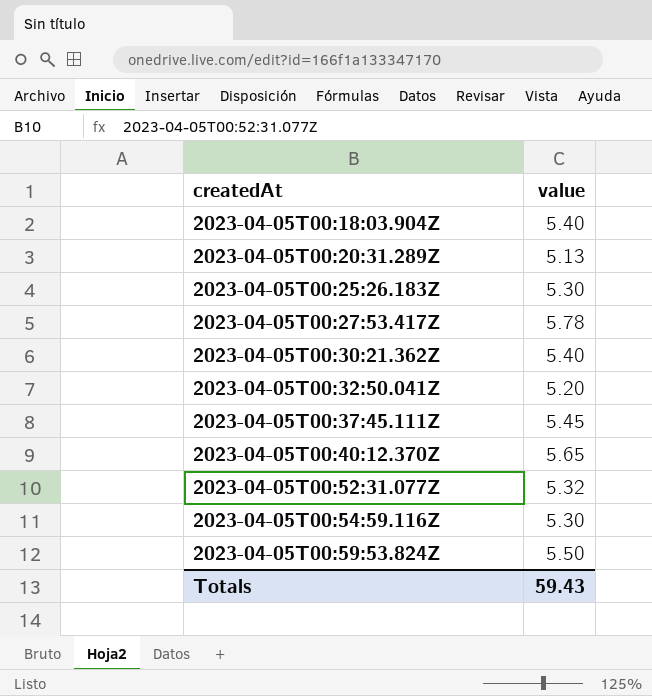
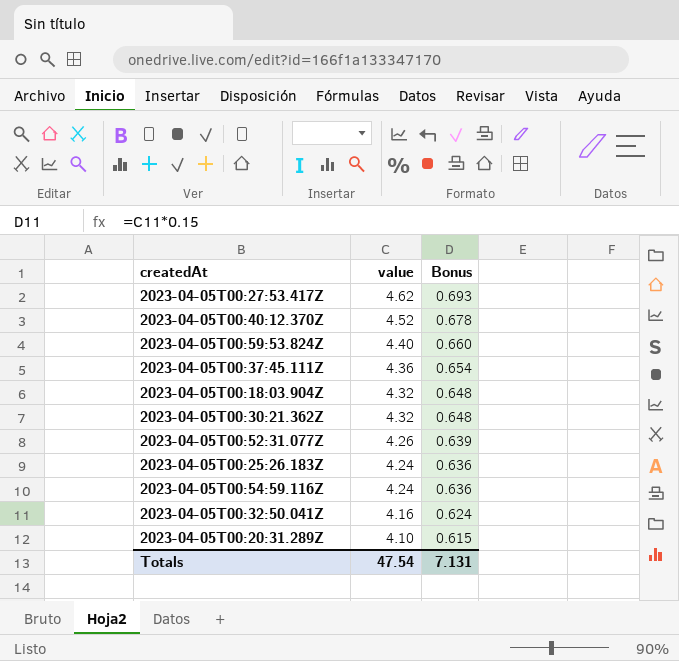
row order: createdAt ascending -> value descending
column Bonus | formula: none -> [value] * 0.15
2023-04-05T00:27:53.417Z | value: 5.78 -> 4.62
2023-04-05T00:40:12.370Z | value: 5.65 -> 4.52
2023-04-05T00:59:53.824Z | value: 5.50 -> 4.40
2023-04-05T00:37:45.111Z | value: 5.45 -> 4.36
2023-04-05T00:18:03.904Z | value: 5.40 -> 4.32
2023-04-05T00:30:21.362Z | value: 5.40 -> 4.32
2023-04-05T00:52:31.077Z | value: 5.32 -> 4.26
2023-04-05T00:25:26.183Z | value: 5.30 -> 4.24
2023-04-05T00:54:59.116Z | value: 5.30 -> 4.24
2023-04-05T00:32:50.041Z | value: 5.20 -> 4.16
2023-04-05T00:20:31.289Z | value: 5.13 -> 4.10
Totals | value: 59.43 -> 47.54

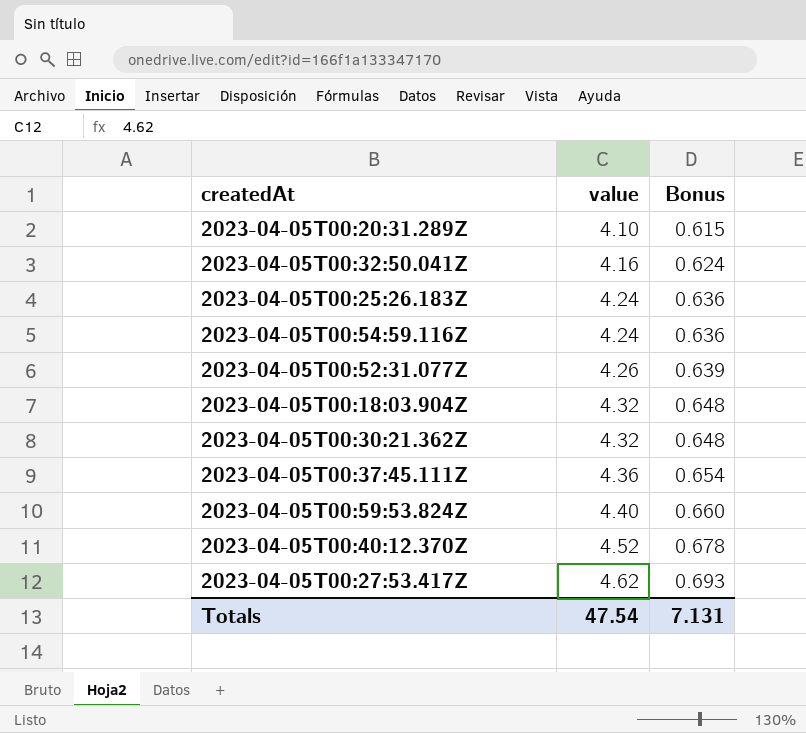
row order: value descending -> value ascending

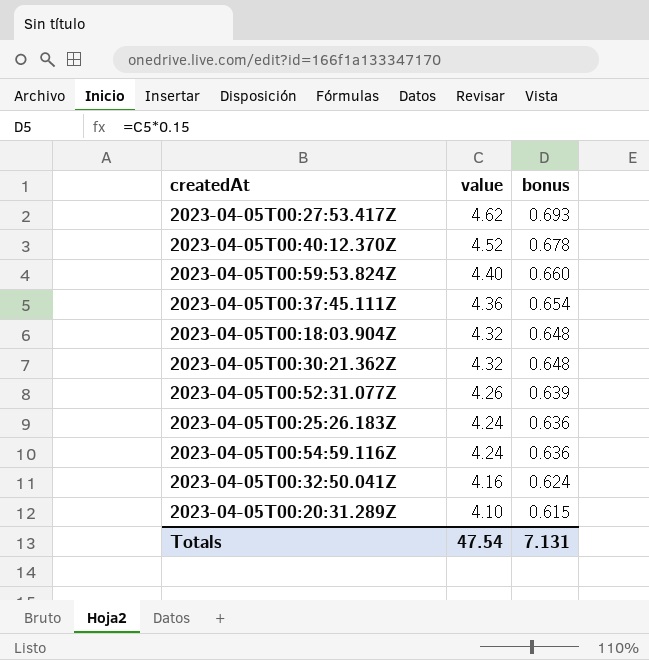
row order: value ascending -> value descending
column name: Bonus -> bonus

